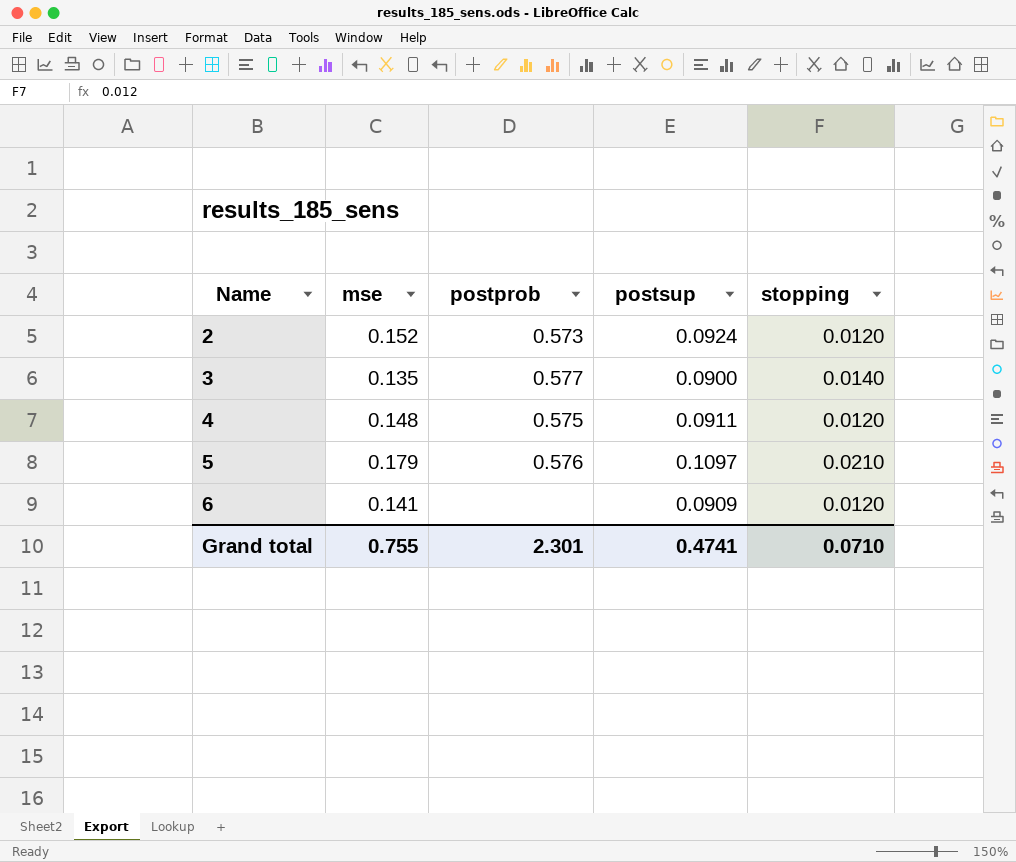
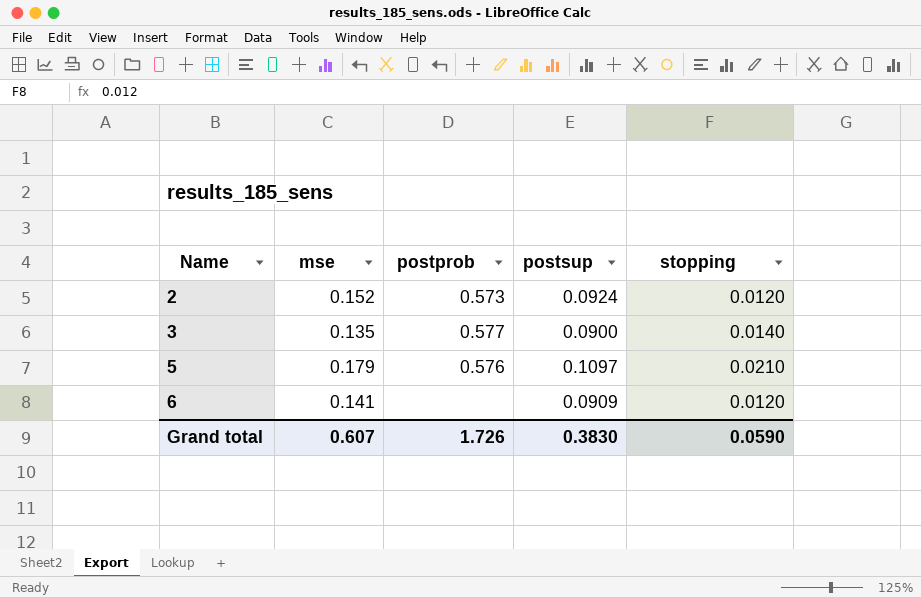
row 4: 0.148 | 0.575 | 0.0911 | 0.0120 -> none
Grand total | mse: 0.755 -> 0.607
Grand total | postprob: 2.301 -> 1.726
Grand total | postsup: 0.4741 -> 0.3830
Grand total | stopping: 0.0710 -> 0.0590

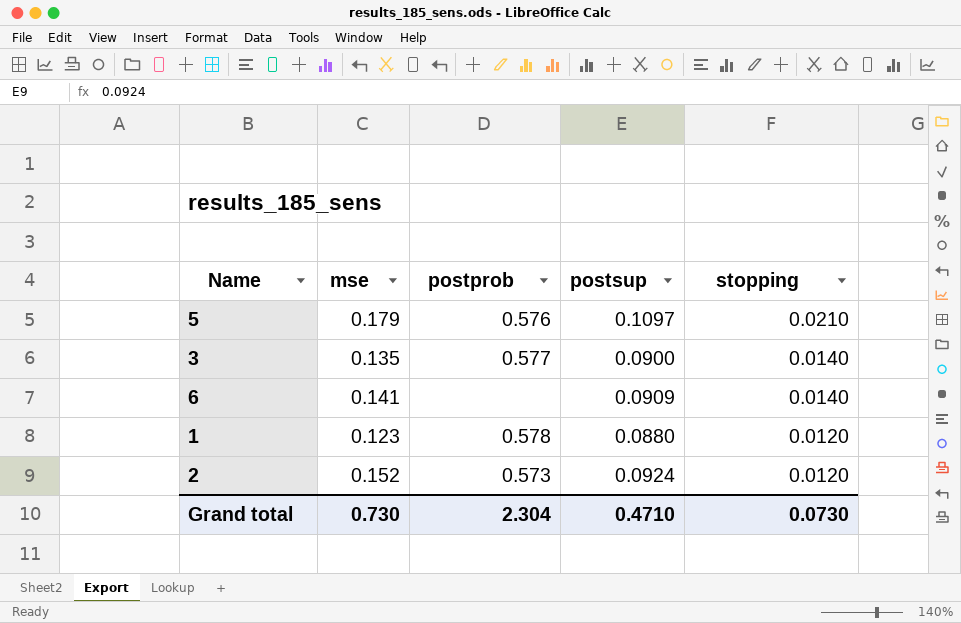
row order: Name ascending -> stopping descending
6 | stopping: 0.0120 -> 0.0140
row 1: none -> 0.123 | 0.578 | 0.0880 | 0.0120
Grand total | mse: 0.607 -> 0.730
Grand total | postprob: 1.726 -> 2.304
Grand total | postsup: 0.3830 -> 0.4710
Grand total | stopping: 0.0590 -> 0.0730

